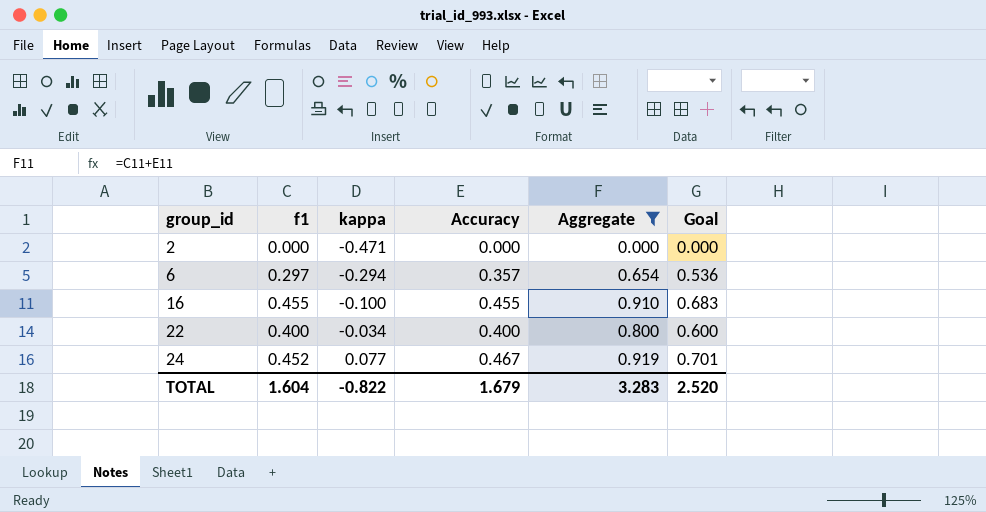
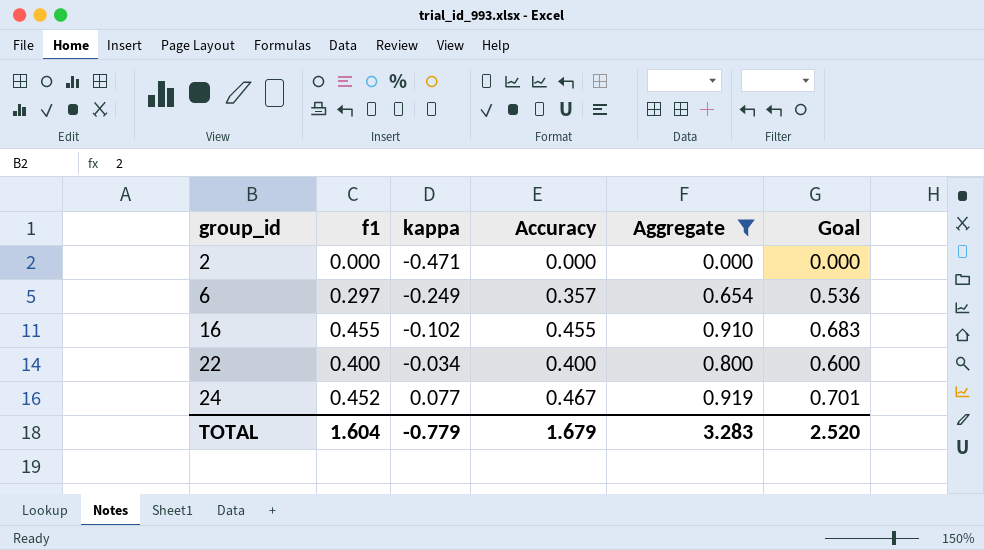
6 | kappa: -0.294 -> -0.249
16 | kappa: -0.100 -> -0.102
TOTAL | kappa: -0.822 -> -0.779

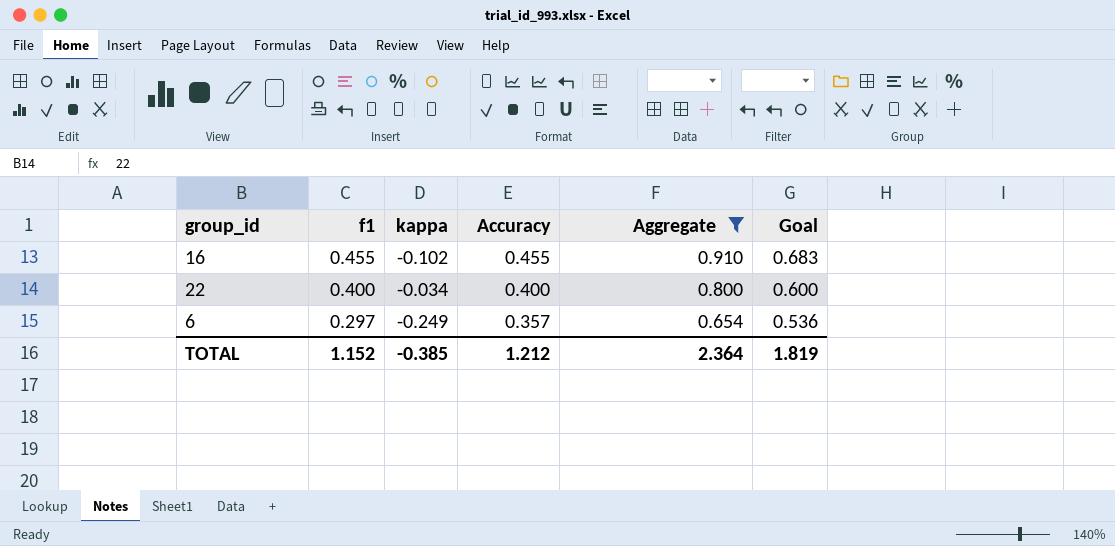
row order: group_id ascending -> f1 descending
row 2: 0.000 | -0.471 | 0.000 | 0.000 | 0.000 -> none
row 24: 0.452 | 0.077 | 0.467 | 0.919 | 0.701 -> none
TOTAL | f1: 1.604 -> 1.152
TOTAL | kappa: -0.779 -> -0.385
TOTAL | Accuracy: 1.679 -> 1.212
TOTAL | Aggregate: 3.283 -> 2.364
TOTAL | Goal: 2.520 -> 1.819

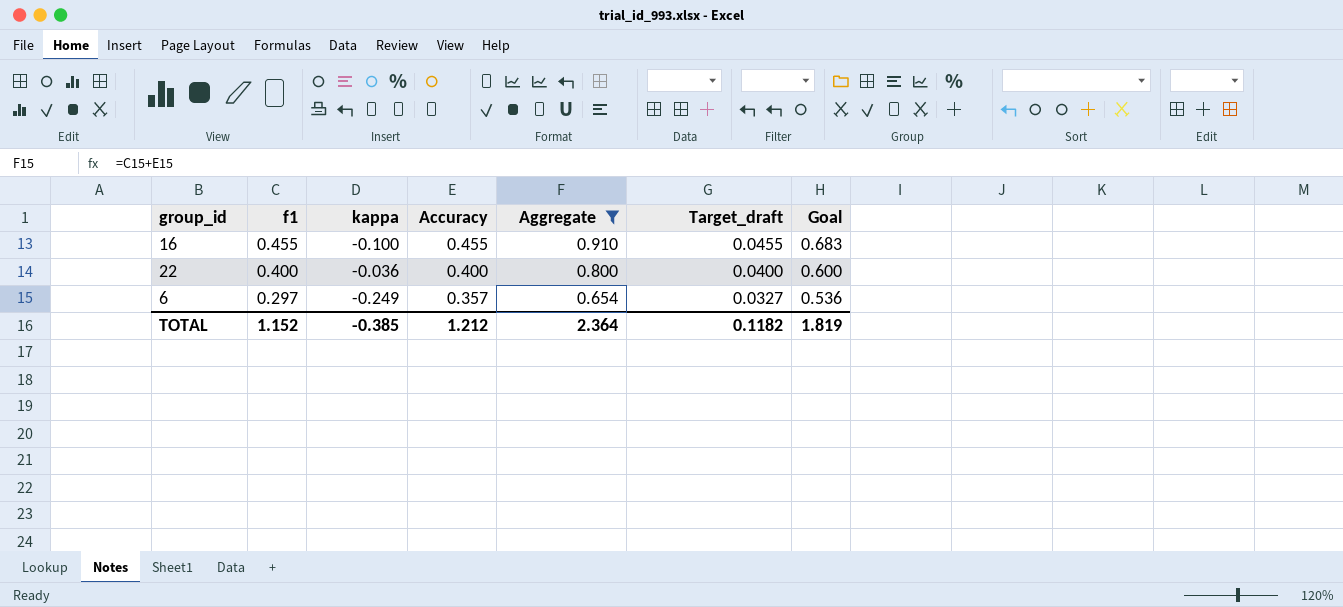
column Target_draft | formula: none -> [Aggregate] * 0.05
16 | kappa: -0.102 -> -0.100
22 | kappa: -0.034 -> -0.036

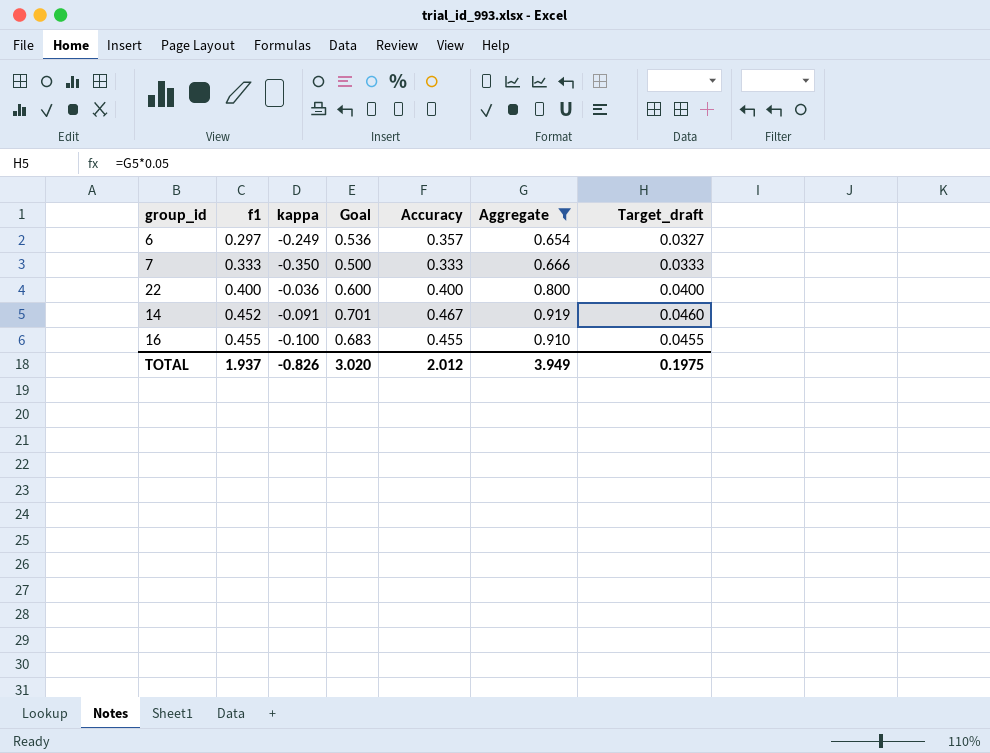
row order: f1 descending -> f1 ascending
column Goal | position: 7 -> 4
row 7: none -> 0.333 | -0.350 | 0.500 | 0.333 | 0.666 | 0.0333
row 14: none -> 0.452 | -0.091 | 0.701 | 0.467 | 0.919 | 0.0460
TOTAL | f1: 1.152 -> 1.937
TOTAL | kappa: -0.385 -> -0.826
TOTAL | Goal: 1.819 -> 3.020
TOTAL | Accuracy: 1.212 -> 2.012
TOTAL | Aggregate: 2.364 -> 3.949
TOTAL | Target_draft: 0.1182 -> 0.1975

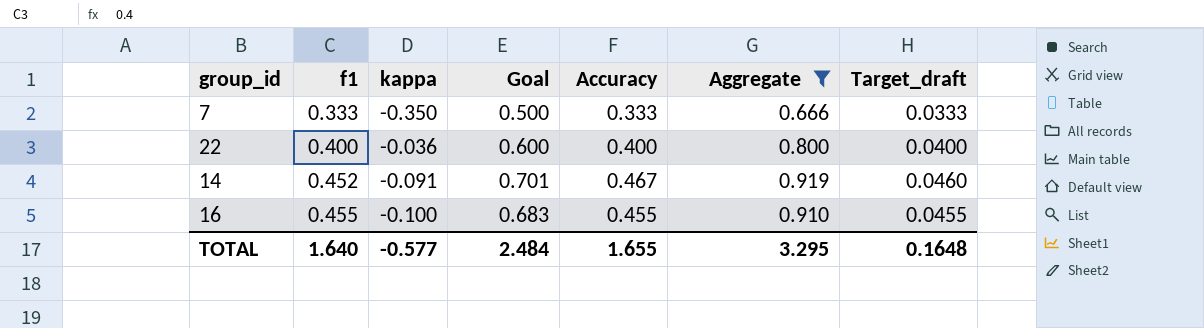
row 6: 0.297 | -0.249 | 0.536 | 0.357 | 0.654 | 0.0327 -> none
TOTAL | f1: 1.937 -> 1.640
TOTAL | kappa: -0.826 -> -0.577
TOTAL | Goal: 3.020 -> 2.484
TOTAL | Accuracy: 2.012 -> 1.655
TOTAL | Aggregate: 3.949 -> 3.295
TOTAL | Target_draft: 0.1975 -> 0.1648

